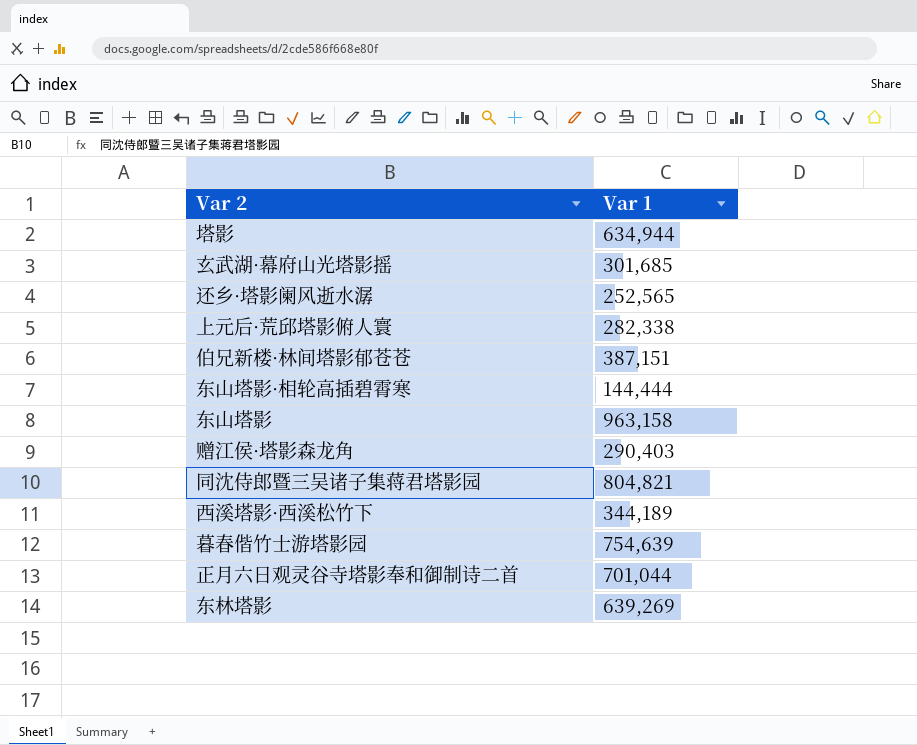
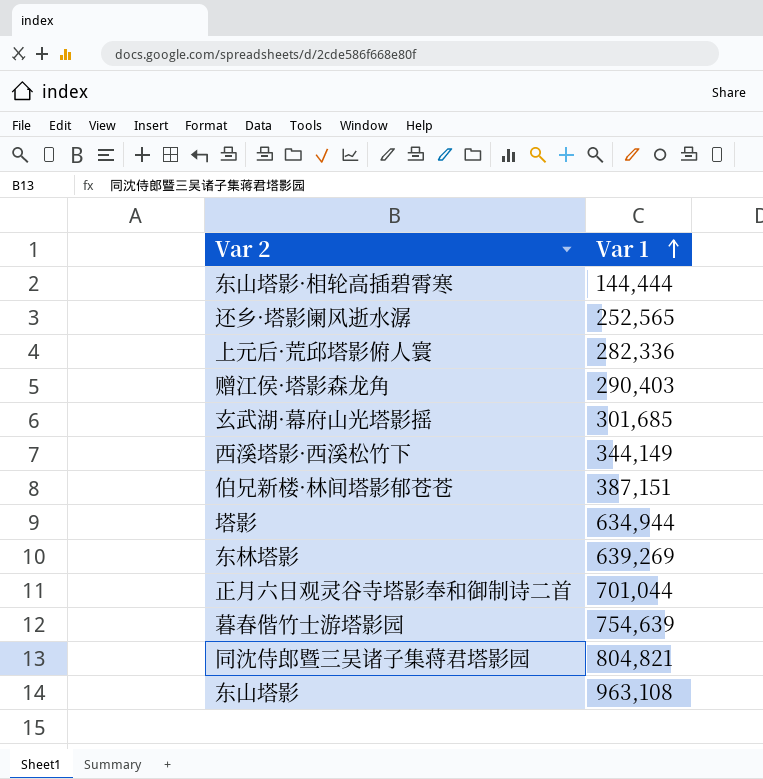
row order: none -> Var 1 ascending
上元后·荒邱塔影俯人寰 | Var 1: 282,338 -> 282,336
西溪塔影·西溪松竹下 | Var 1: 344,189 -> 344,149
东山塔影 | Var 1: 963,158 -> 963,108

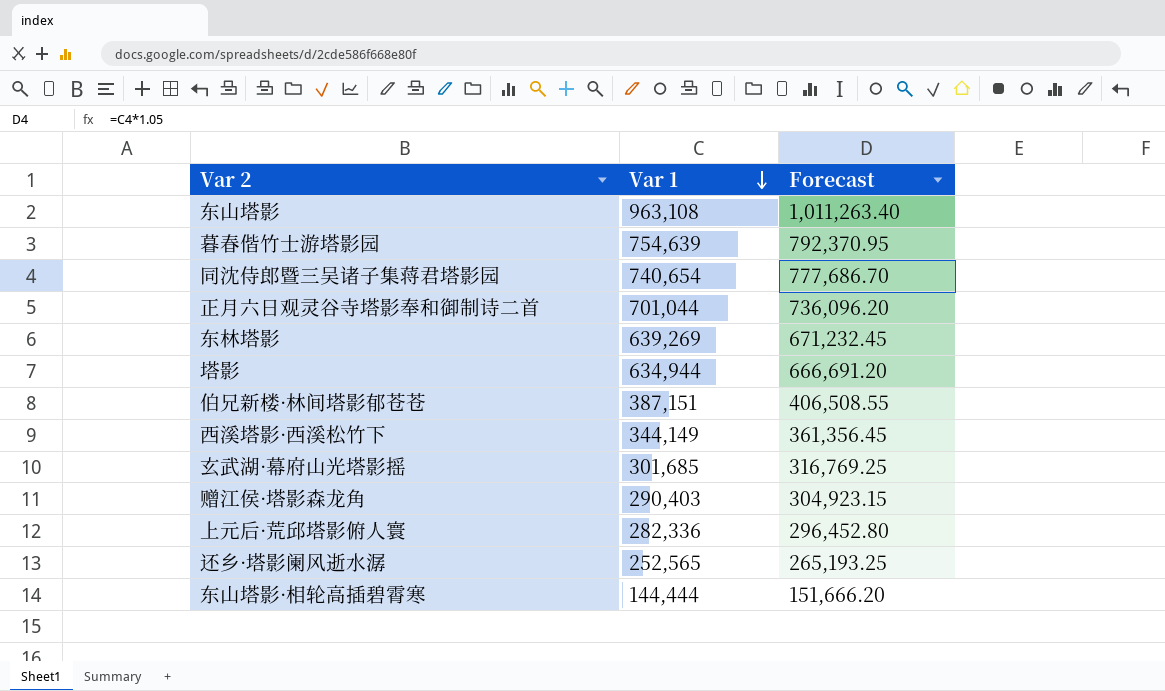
row order: Var 1 ascending -> Var 1 descending
column Forecast | formula: none -> [Var 1] * 1.05
同沈侍郎暨三吴诸子集蒋君塔影园 | Var 1: 804,821 -> 740,654

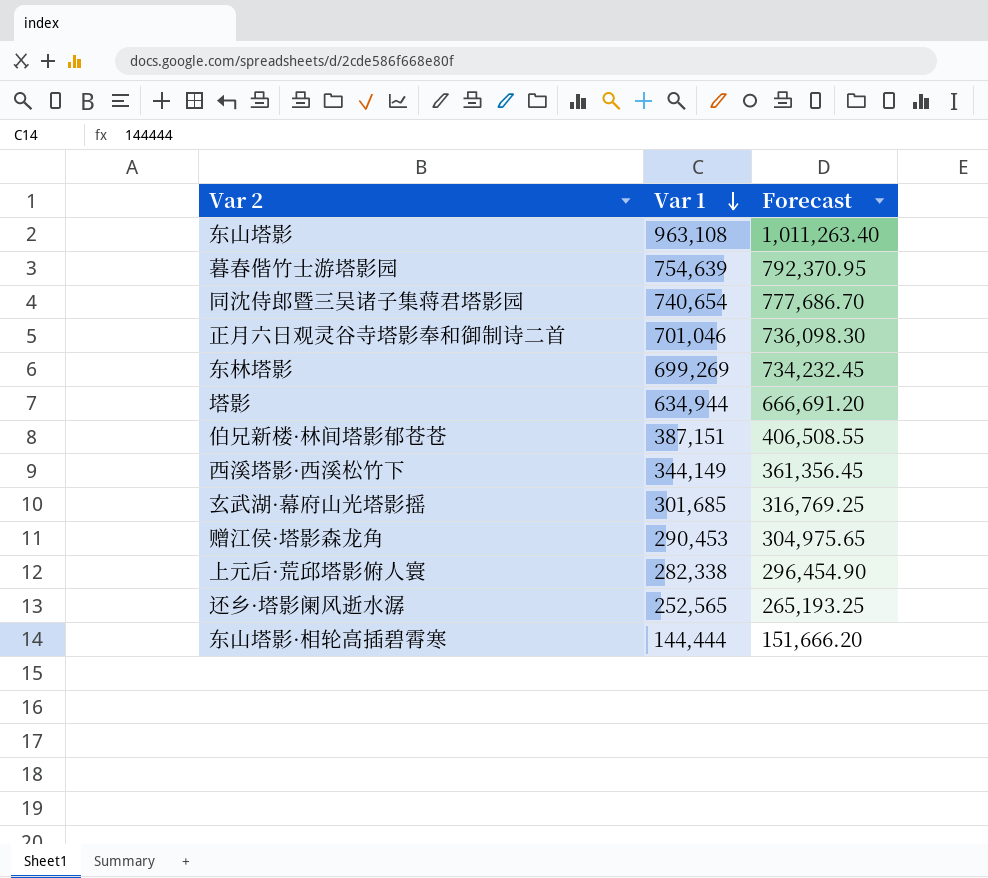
正月六日观灵谷寺塔影奉和御制诗二首 | Var 1: 701,044 -> 701,046
正月六日观灵谷寺塔影奉和御制诗二首 | Forecast: 736,096.20 -> 736,098.30
东林塔影 | Var 1: 639,269 -> 699,269
东林塔影 | Forecast: 671,232.45 -> 734,232.45
赠江侯·塔影森龙角 | Var 1: 290,403 -> 290,453
赠江侯·塔影森龙角 | Forecast: 304,923.15 -> 304,975.65
上元后·荒邱塔影俯人寰 | Var 1: 282,336 -> 282,338
上元后·荒邱塔影俯人寰 | Forecast: 296,452.80 -> 296,454.90

